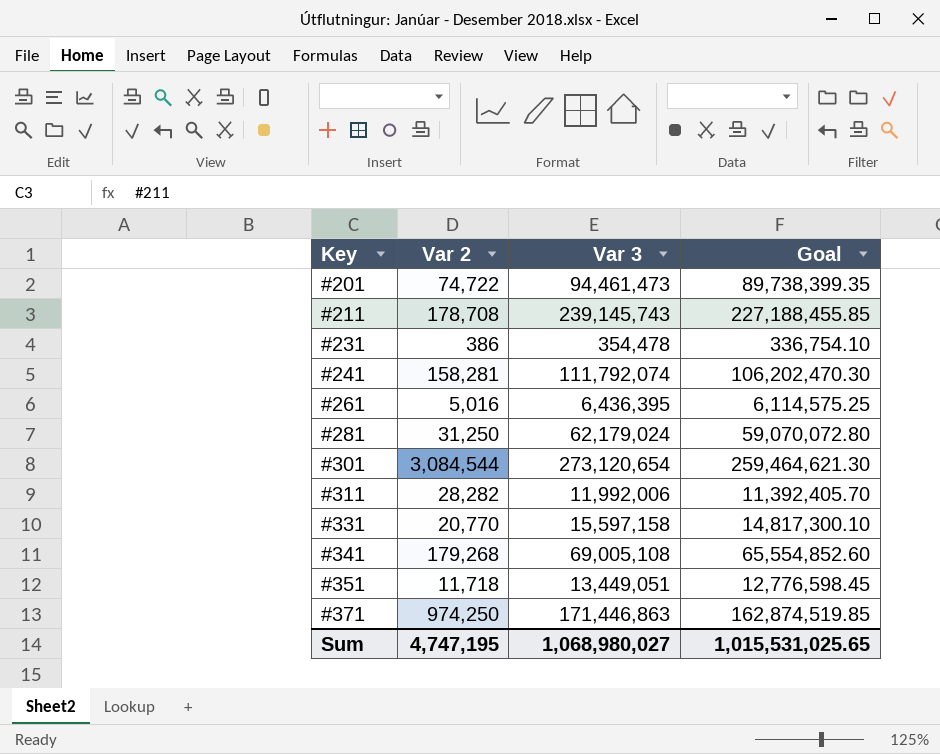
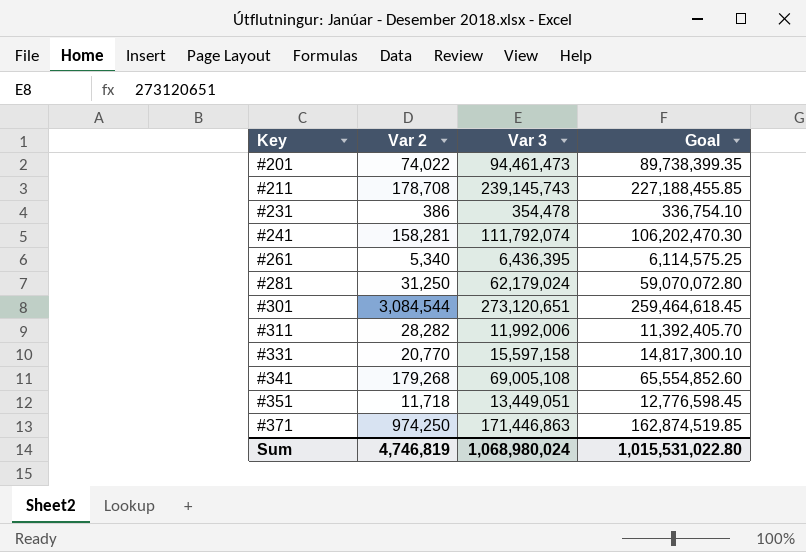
#201 | Var 2: 74,722 -> 74,022
#261 | Var 2: 5,016 -> 5,340
#301 | Var 3: 273,120,654 -> 273,120,651
#301 | Goal: 259,464,621.30 -> 259,464,618.45
Sum | Var 2: 4,747,195 -> 4,746,819
Sum | Var 3: 1,068,980,027 -> 1,068,980,024
Sum | Goal: 1,015,531,025.65 -> 1,015,531,022.80

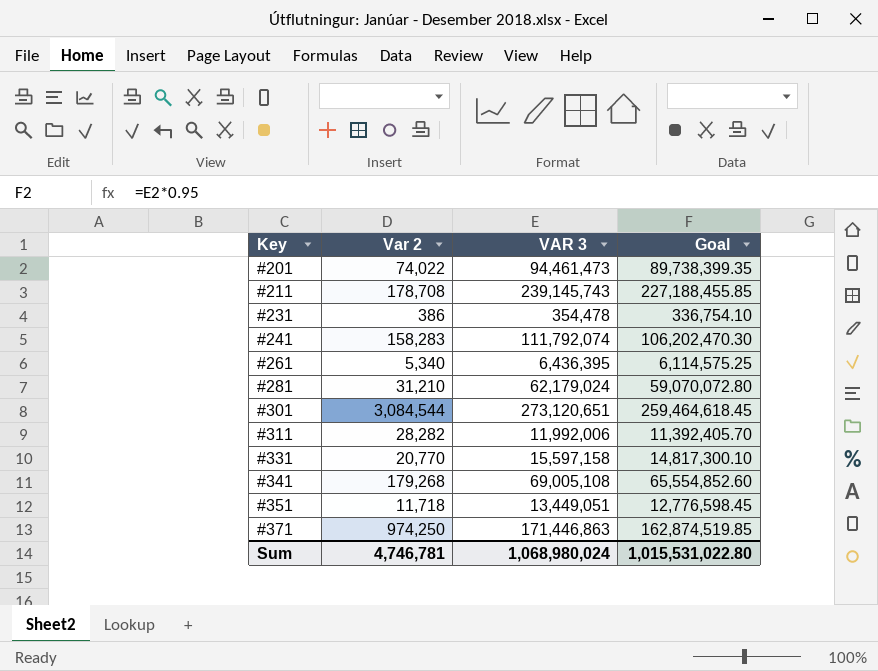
column name: Var 3 -> VAR 3
#241 | Var 2: 158,281 -> 158,283
#281 | Var 2: 31,250 -> 31,210
Sum | Var 2: 4,746,819 -> 4,746,781

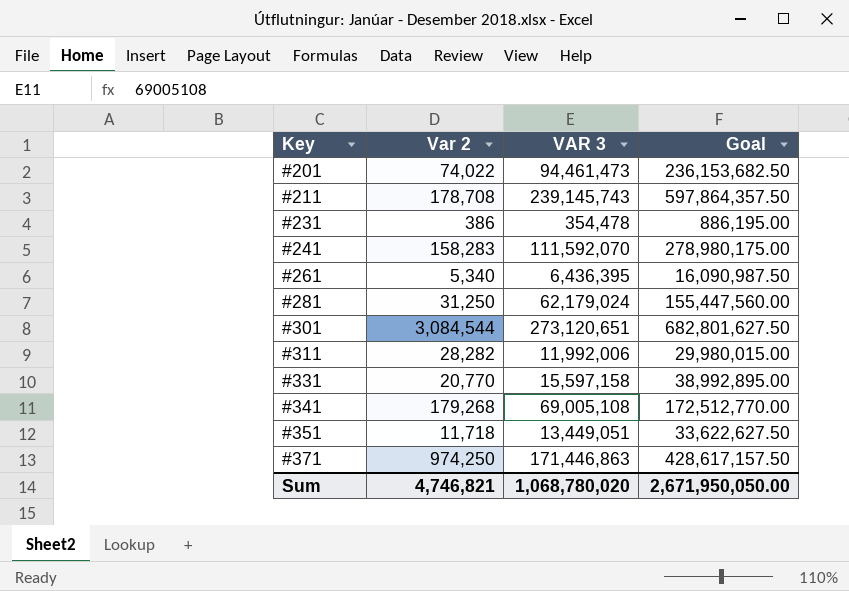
column Goal | formula: [VAR 3] * 0.95 -> [VAR 3] * 2.5
#241 | VAR 3: 111,792,074 -> 111,592,070
#281 | Var 2: 31,210 -> 31,250
Sum | Var 2: 4,746,781 -> 4,746,821
Sum | VAR 3: 1,068,980,024 -> 1,068,780,020
Sum | Goal: 1,015,531,022.80 -> 2,671,950,050.00

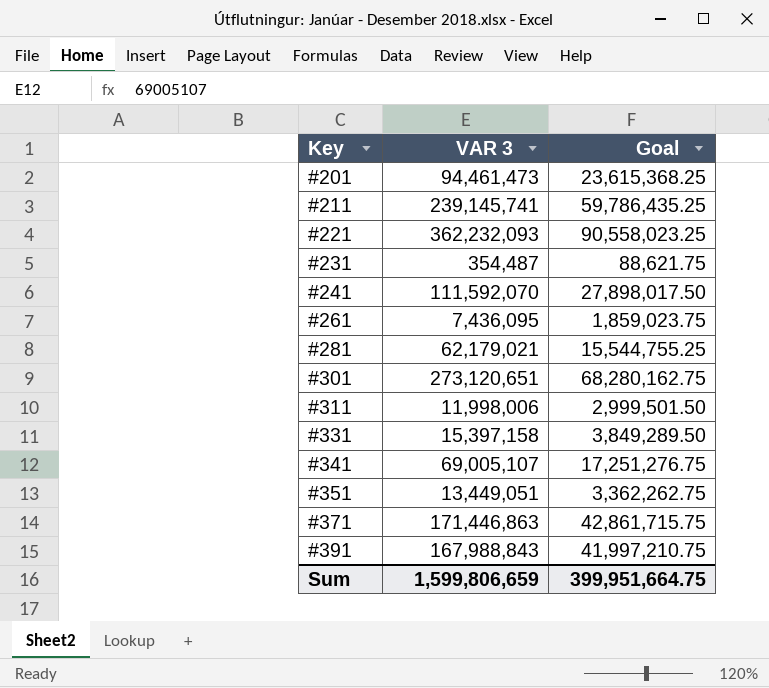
column Var 2 | position: 2 -> none
column Goal | formula: [VAR 3] * 2.5 -> [VAR 3] * 0.25
#211 | VAR 3: 239,145,743 -> 239,145,741
row #221: none -> 362,232,093 | 90,558,023.25
#231 | VAR 3: 354,478 -> 354,487
#261 | VAR 3: 6,436,395 -> 7,436,095
#281 | VAR 3: 62,179,024 -> 62,179,021
#311 | VAR 3: 11,992,006 -> 11,998,006
#331 | VAR 3: 15,597,158 -> 15,397,158
#341 | VAR 3: 69,005,108 -> 69,005,107
row #391: none -> 167,988,843 | 41,997,210.75
Sum | VAR 3: 1,068,780,020 -> 1,599,806,659
Sum | Goal: 2,671,950,050.00 -> 399,951,664.75

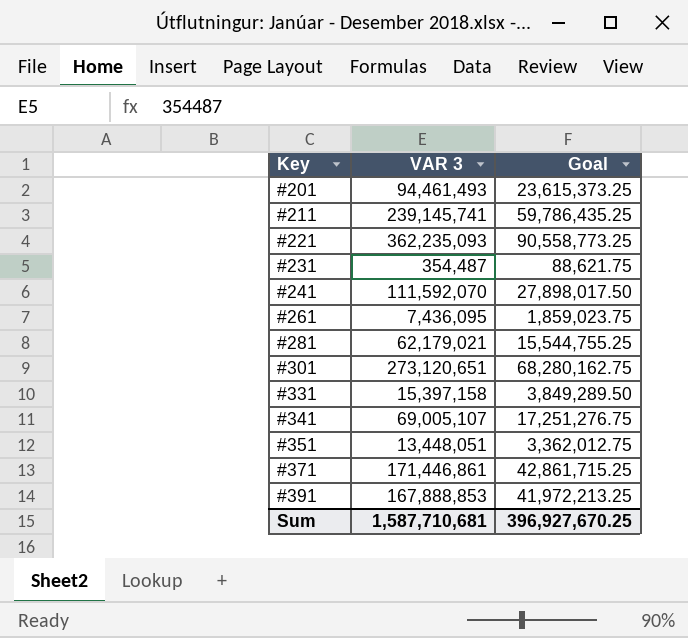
row #311: 11,998,006 | 2,999,501.50 -> none
#201 | VAR 3: 94,461,473 -> 94,461,493
#201 | Goal: 23,615,368.25 -> 23,615,373.25
#221 | VAR 3: 362,232,093 -> 362,235,093
#221 | Goal: 90,558,023.25 -> 90,558,773.25
#351 | VAR 3: 13,449,051 -> 13,448,051
#351 | Goal: 3,362,262.75 -> 3,362,012.75
#371 | VAR 3: 171,446,863 -> 171,446,861
#371 | Goal: 42,861,715.75 -> 42,861,715.25
#391 | VAR 3: 167,988,843 -> 167,888,853
#391 | Goal: 41,997,210.75 -> 41,972,213.25
Sum | VAR 3: 1,599,806,659 -> 1,587,710,681
Sum | Goal: 399,951,664.75 -> 396,927,670.25

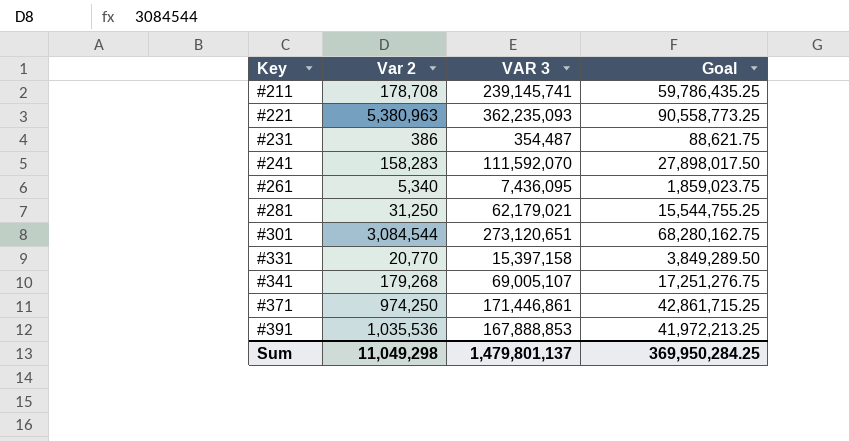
column Var 2 | position: none -> 2
row #201: 94,461,493 | 23,615,373.25 -> none
row #351: 13,448,051 | 3,362,012.75 -> none
Sum | VAR 3: 1,587,710,681 -> 1,479,801,137
Sum | Goal: 396,927,670.25 -> 369,950,284.25

